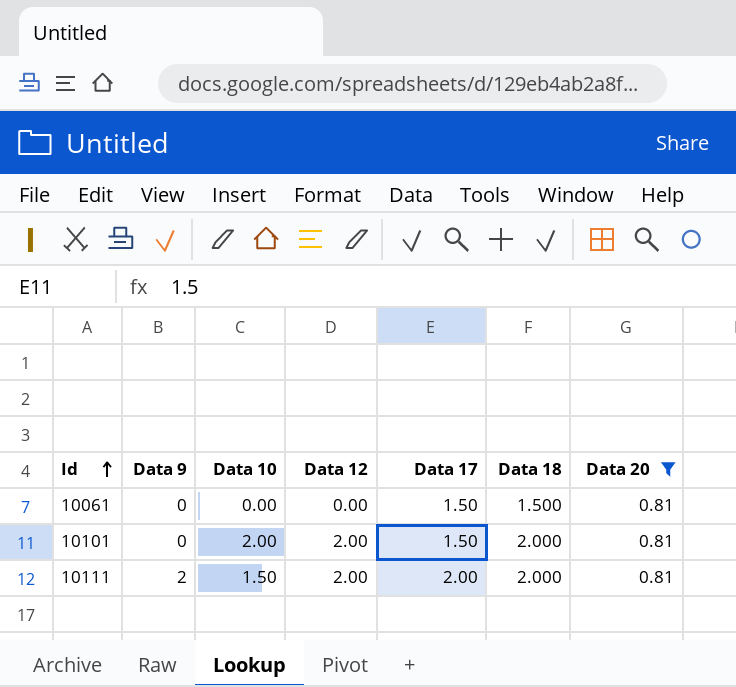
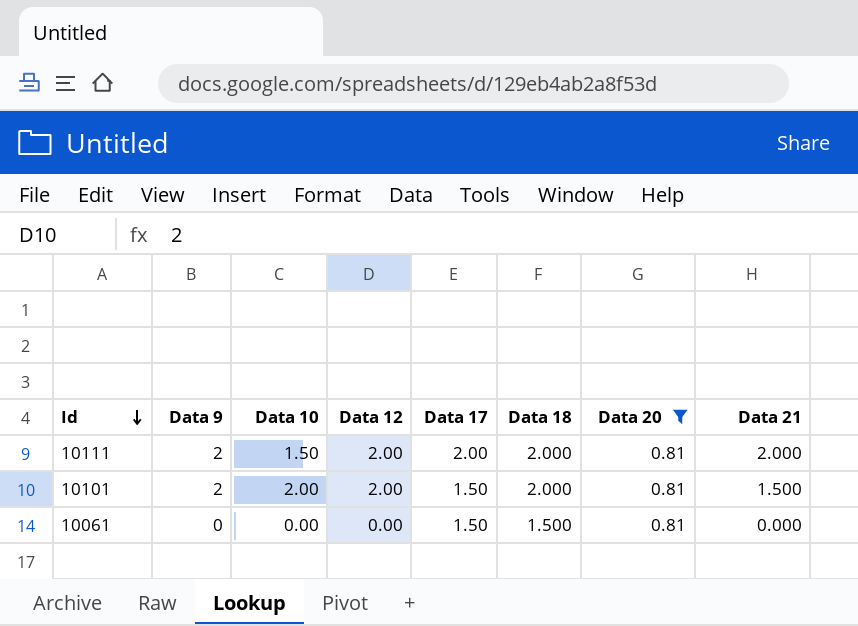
row order: Id ascending -> Id descending
column Data 21 | position: none -> 8
10101 | Data 9: 0 -> 2

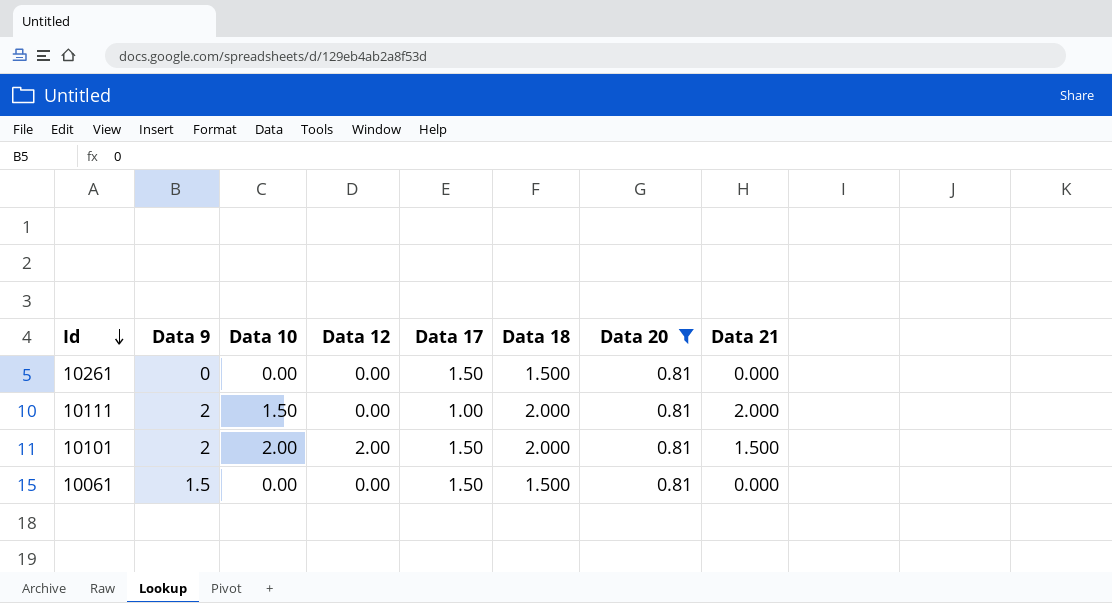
row 10261: none -> 0 | 0.00 | 0.00 | 1.50 | 1.500 | 0.81 | 0.000
10111 | Data 12: 2.00 -> 0.00
10111 | Data 17: 2.00 -> 1.00
10061 | Data 9: 0 -> 1.5

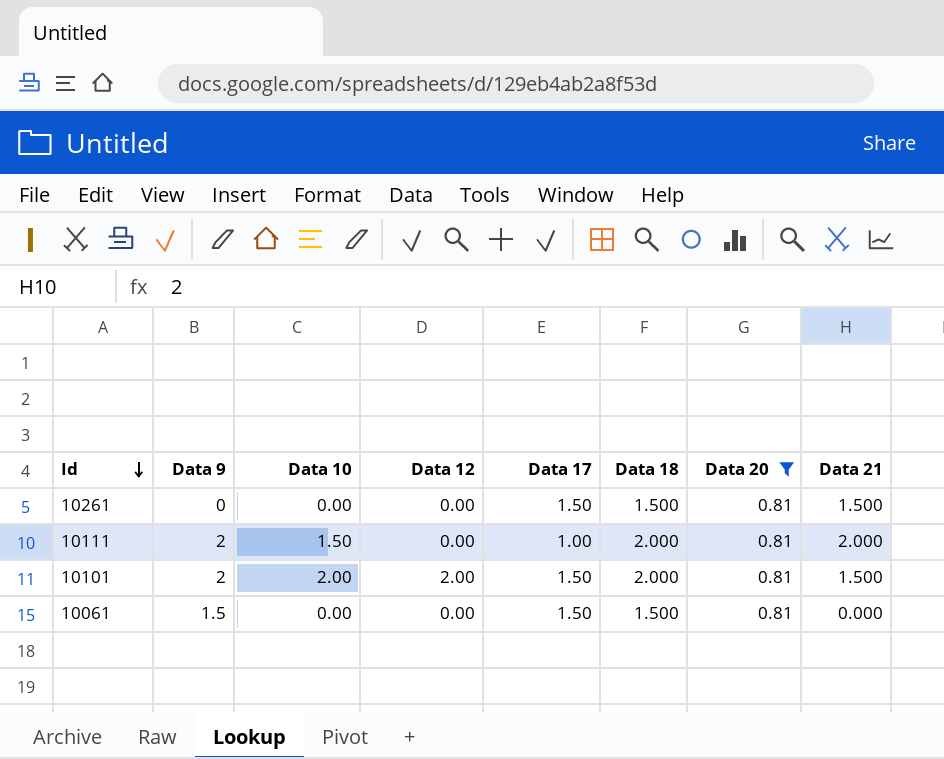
10261 | Data 21: 0.000 -> 1.500

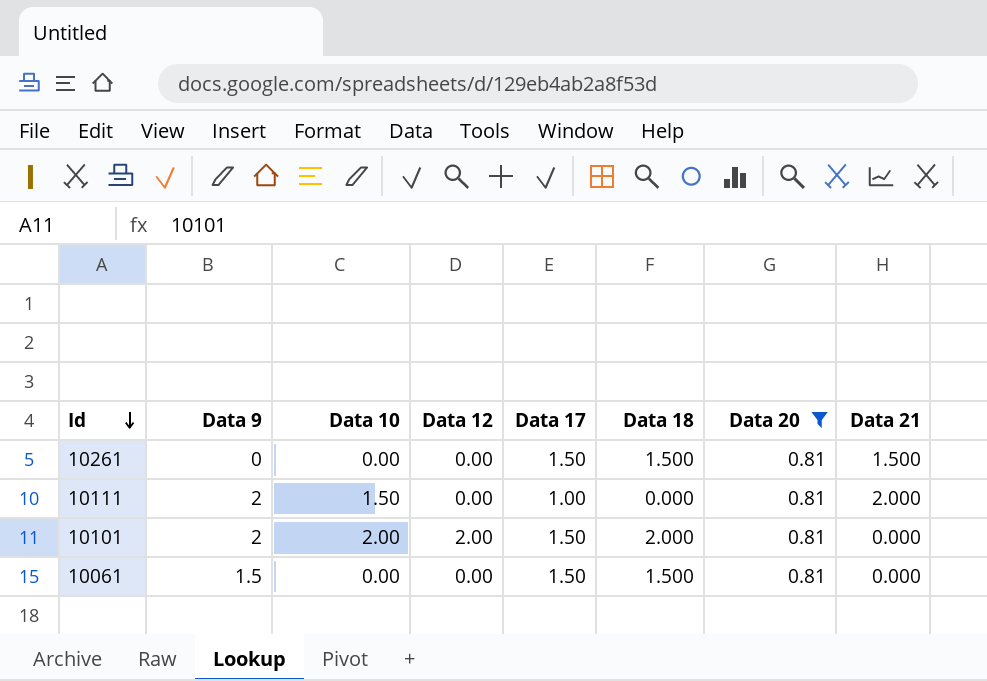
10111 | Data 18: 2.000 -> 0.000
10101 | Data 21: 1.500 -> 0.000

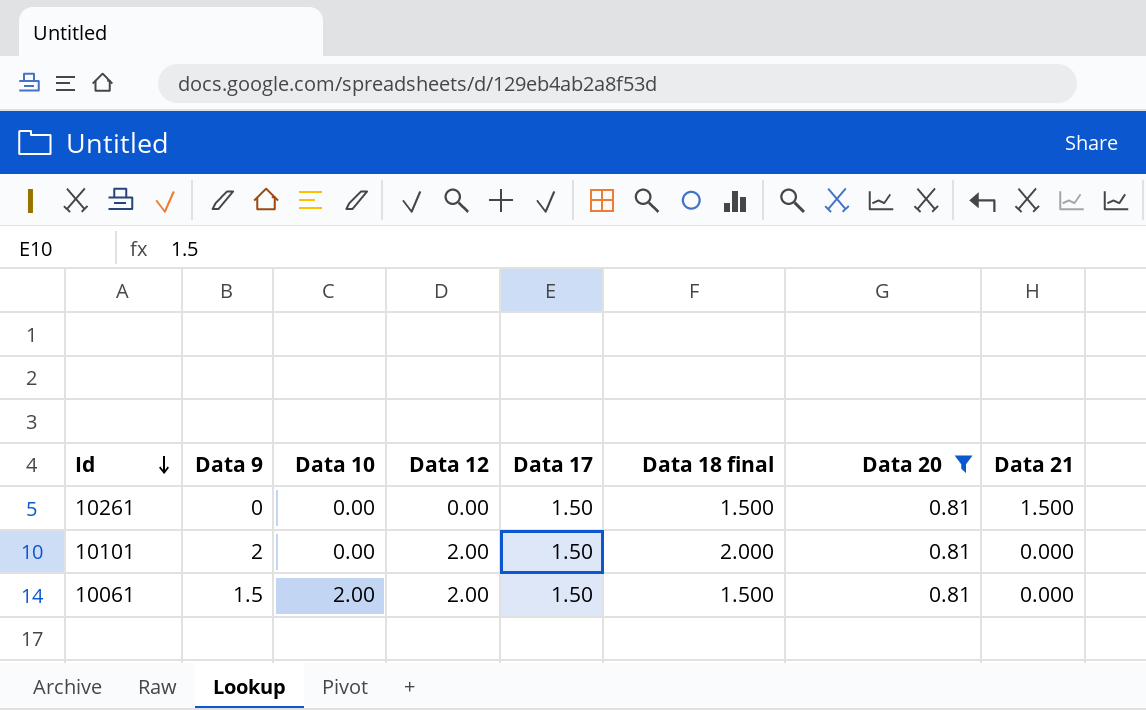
column name: Data 18 -> Data 18 final
row 10111: 2 | 1.50 | 0.00 | 1.00 | 0.000 | 0.81 | 2.000 -> none
10101 | Data 10: 2.00 -> 0.00
10061 | Data 10: 0.00 -> 2.00
10061 | Data 12: 0.00 -> 2.00

